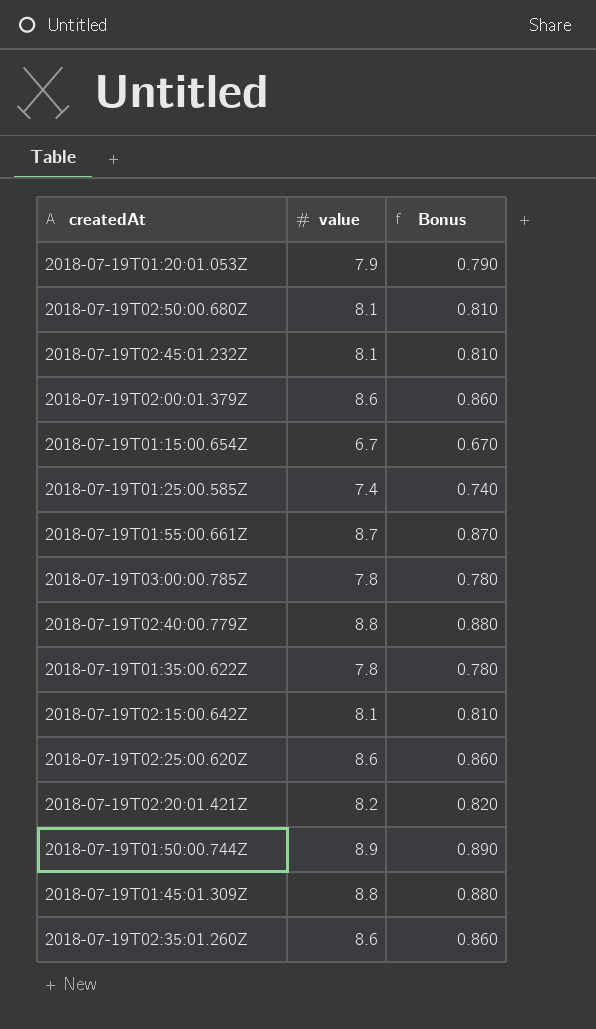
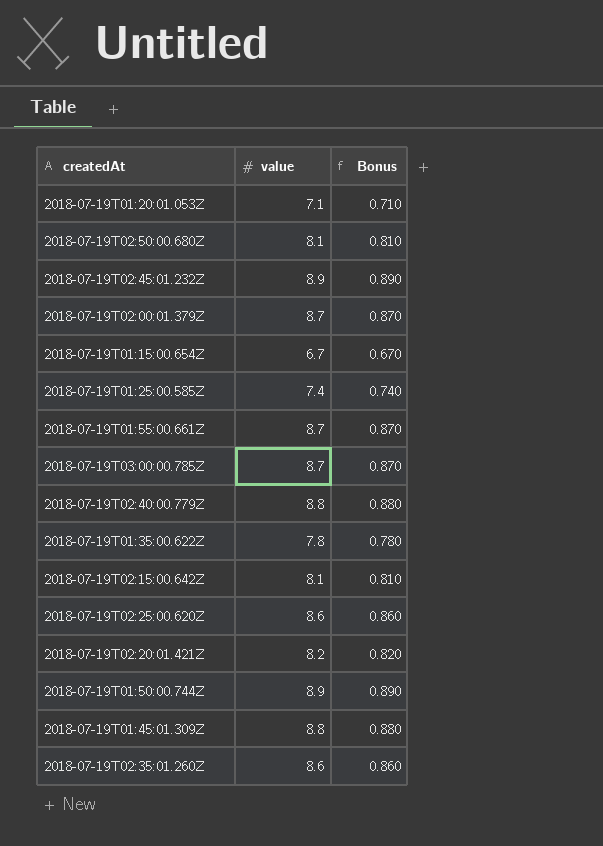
2018-07-19T01:20:01.053Z | value: 7.9 -> 7.1
2018-07-19T01:20:01.053Z | Bonus: 0.790 -> 0.710
2018-07-19T02:45:01.232Z | value: 8.1 -> 8.9
2018-07-19T02:45:01.232Z | Bonus: 0.810 -> 0.890
2018-07-19T02:00:01.379Z | value: 8.6 -> 8.7
2018-07-19T02:00:01.379Z | Bonus: 0.860 -> 0.870
2018-07-19T03:00:00.785Z | value: 7.8 -> 8.7
2018-07-19T03:00:00.785Z | Bonus: 0.780 -> 0.870

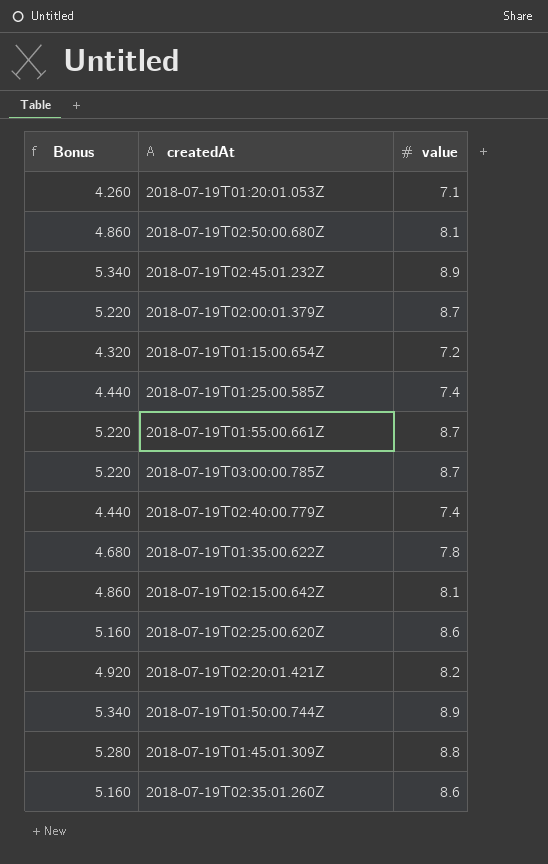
column Bonus | formula: [value] * 0.1 -> [value] * 0.6
column Bonus | position: 3 -> 1
2018-07-19T01:15:00.654Z | value: 6.7 -> 7.2
2018-07-19T02:40:00.779Z | value: 8.8 -> 7.4

